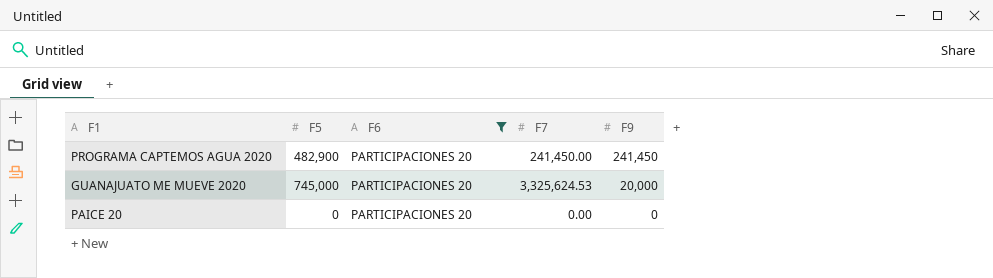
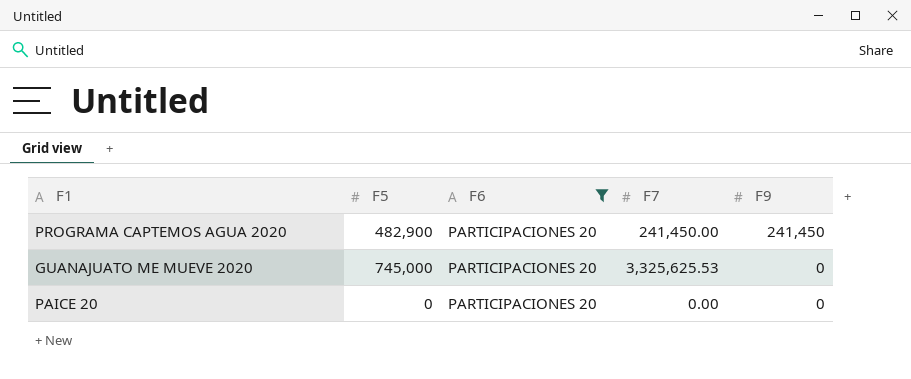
GUANAJUATO ME MUEVE 2020 | F7: 3,325,624.53 -> 3,325,625.53
GUANAJUATO ME MUEVE 2020 | F9: 20,000 -> 0

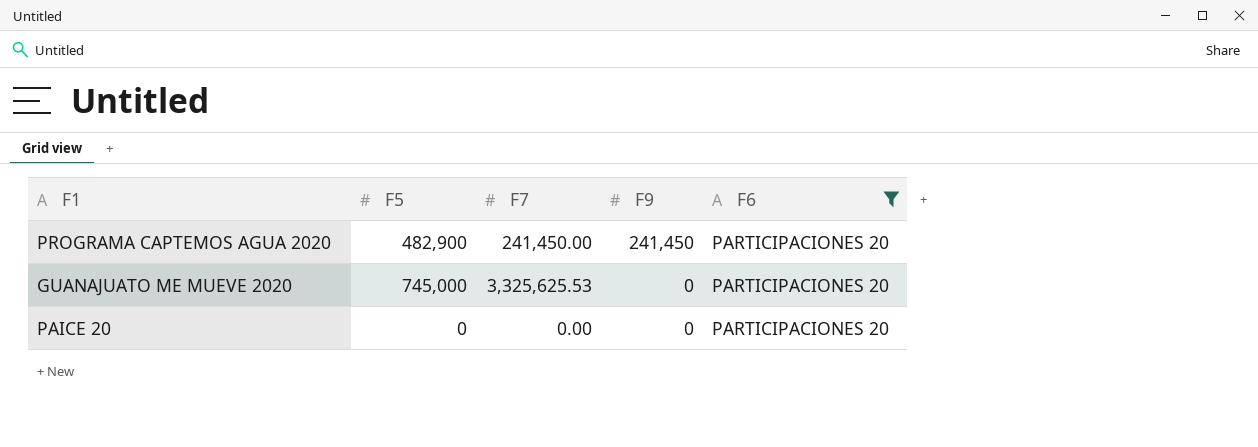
column F6 | position: 3 -> 5

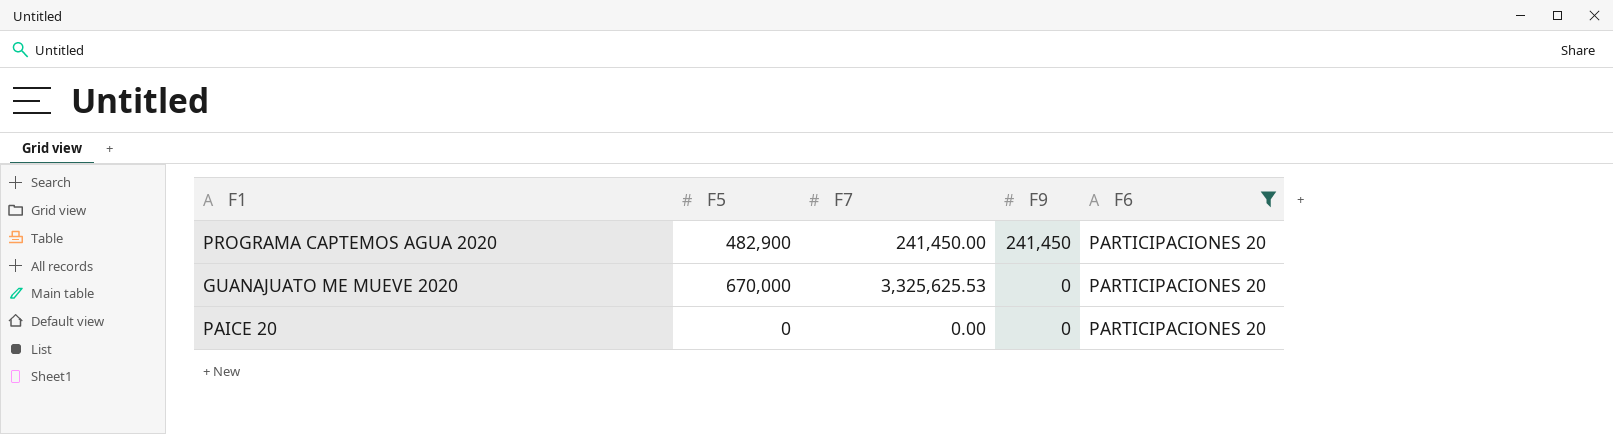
GUANAJUATO ME MUEVE 2020 | F5: 745,000 -> 670,000

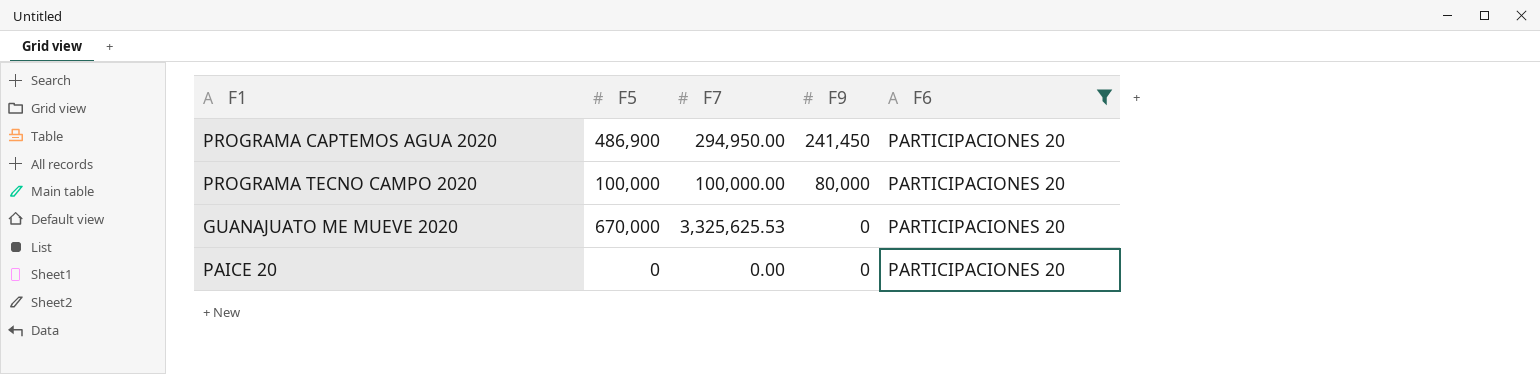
PROGRAMA CAPTEMOS AGUA 2020 | F5: 482,900 -> 486,900
PROGRAMA CAPTEMOS AGUA 2020 | F7: 241,450.00 -> 294,950.00
row PROGRAMA TECNO CAMPO 2020: none -> 100,000 | 100,000.00 | 80,000 | PARTICIPACIONES 20

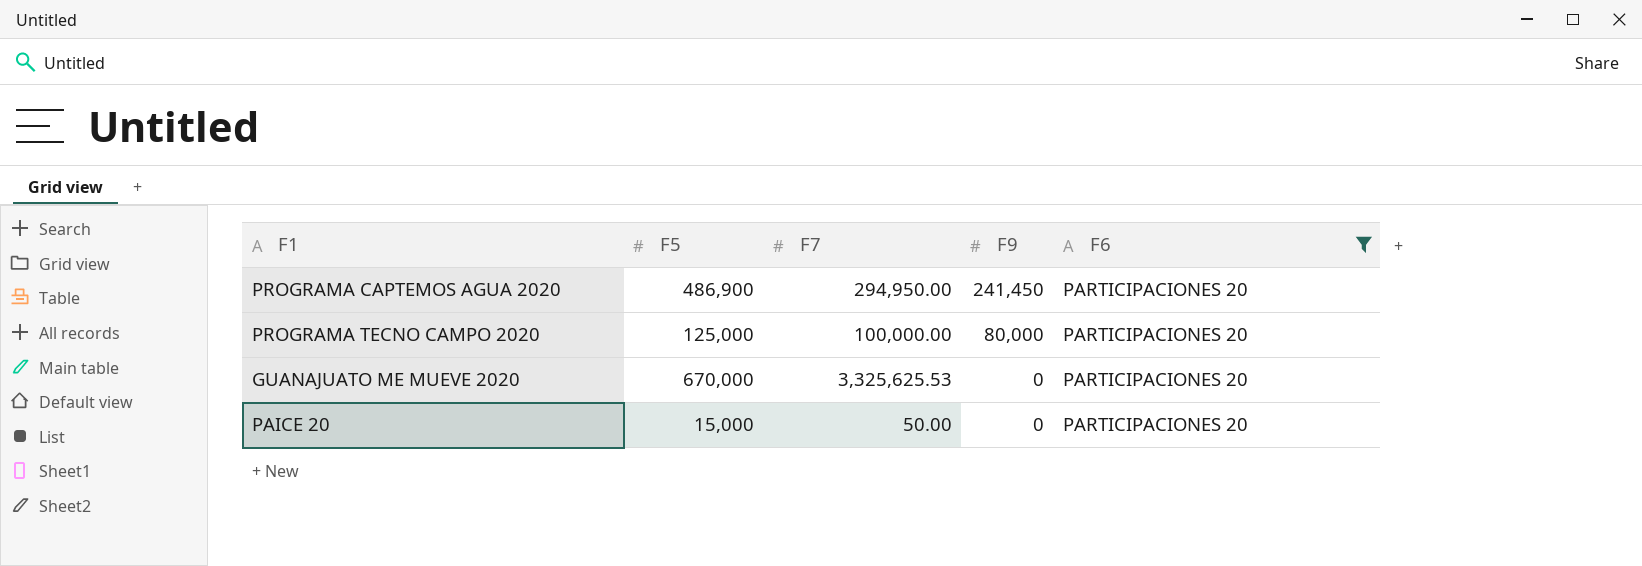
PROGRAMA TECNO CAMPO 2020 | F5: 100,000 -> 125,000
PAICE 20 | F5: 0 -> 15,000
PAICE 20 | F7: 0.00 -> 50.00

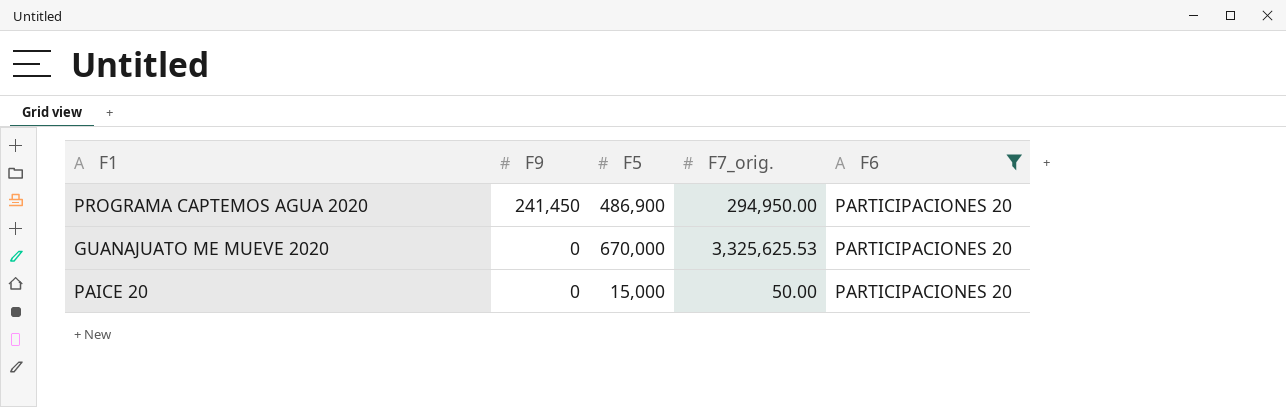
column F9 | position: 4 -> 2
column name: F7 -> F7_orig.
row PROGRAMA TECNO CAMPO 2020: 125,000 | 100,000.00 | 80,000 | PARTICIPACIONES 20 -> none

